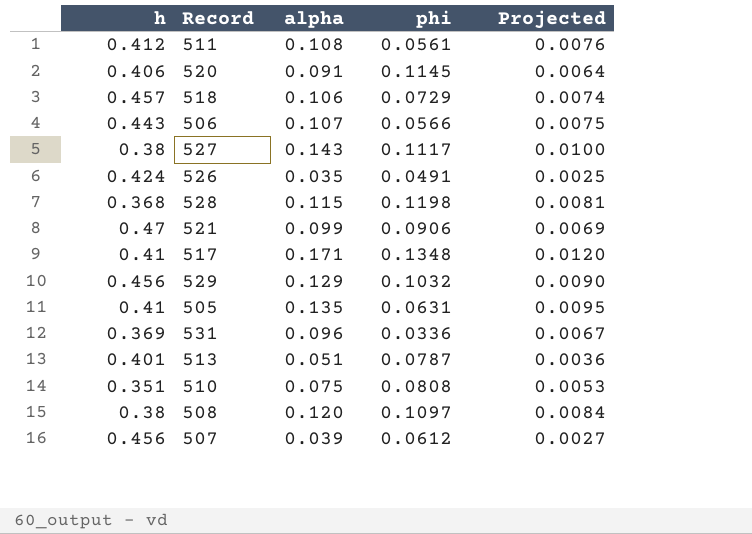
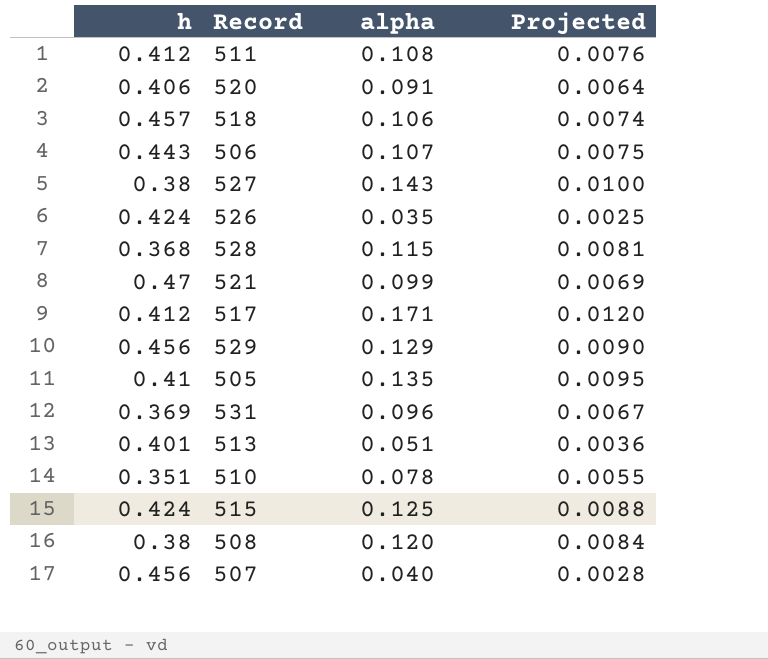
column phi | position: 4 -> none
517 | h: 0.41 -> 0.412
510 | alpha: 0.075 -> 0.078
510 | Projected: 0.0053 -> 0.0055
row 515: none -> 0.424 | 0.125 | 0.0088
507 | alpha: 0.039 -> 0.040
507 | Projected: 0.0027 -> 0.0028

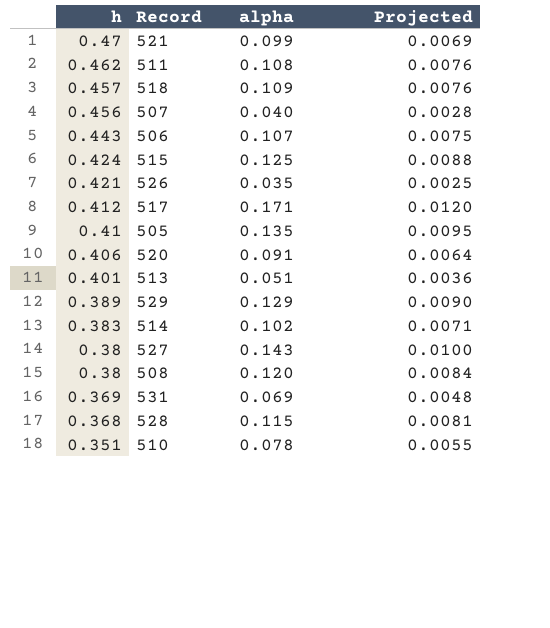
row order: none -> h descending
511 | h: 0.412 -> 0.462
518 | alpha: 0.106 -> 0.109
518 | Projected: 0.0074 -> 0.0076
526 | h: 0.424 -> 0.421
529 | h: 0.456 -> 0.389
row 514: none -> 0.383 | 0.102 | 0.0071
531 | alpha: 0.096 -> 0.069
531 | Projected: 0.0067 -> 0.0048

